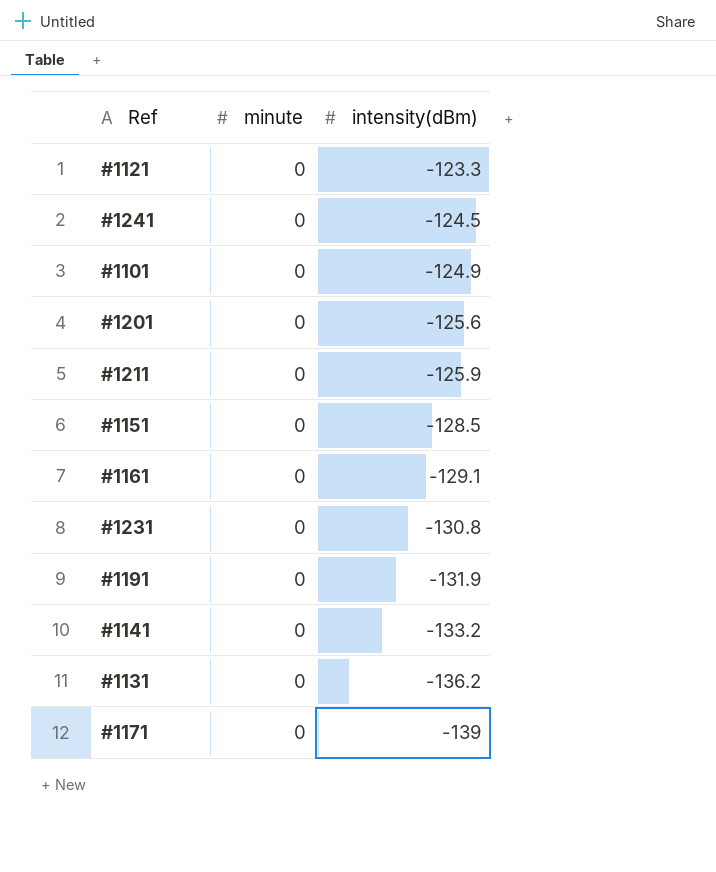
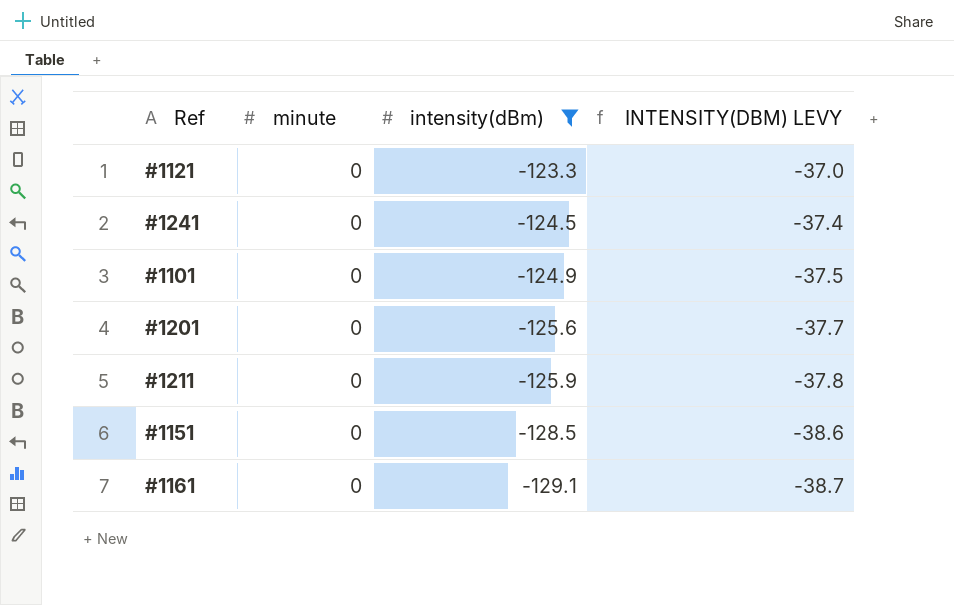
filter: none -> intensity(dBm) >= -129.1
column INTENSITY(DBM) LEVY | formula: none -> [intensity(dBm)] * 0.3

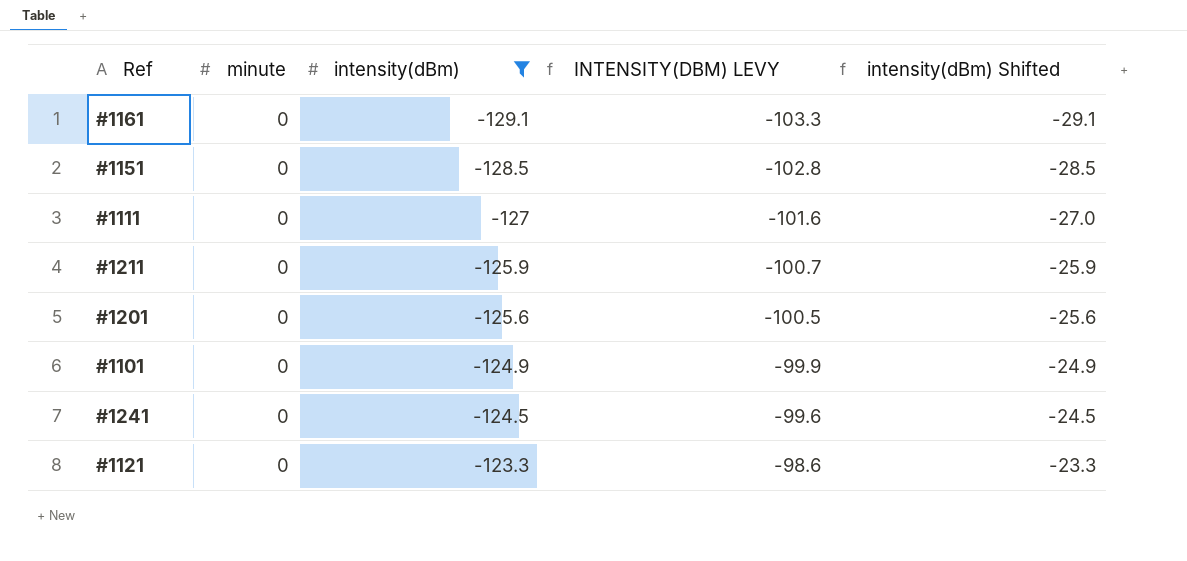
row order: intensity(dBm) descending -> intensity(dBm) ascending
column INTENSITY(DBM) LEVY | formula: [intensity(dBm)] * 0.3 -> [intensity(dBm)] * 0.8
column intensity(dBm) Shifted | formula: none -> [intensity(dBm)] + 100
row #1111: none -> 0 | -127 | -101.6 | -27.0

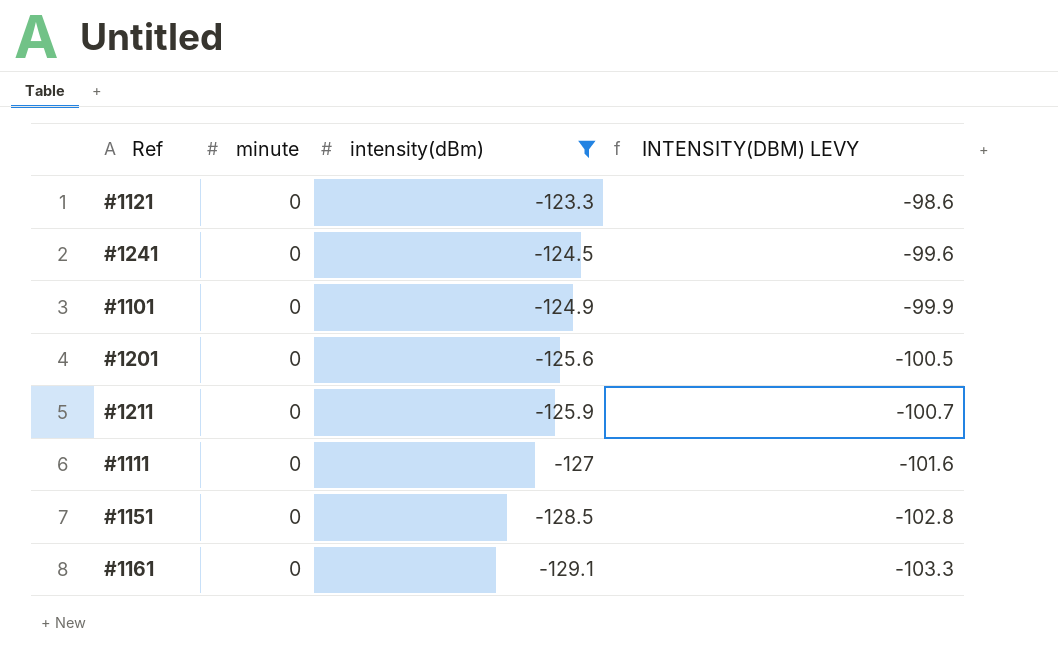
row order: intensity(dBm) ascending -> intensity(dBm) descending
column intensity(dBm) Shifted | formula: [intensity(dBm)] + 100 -> none

